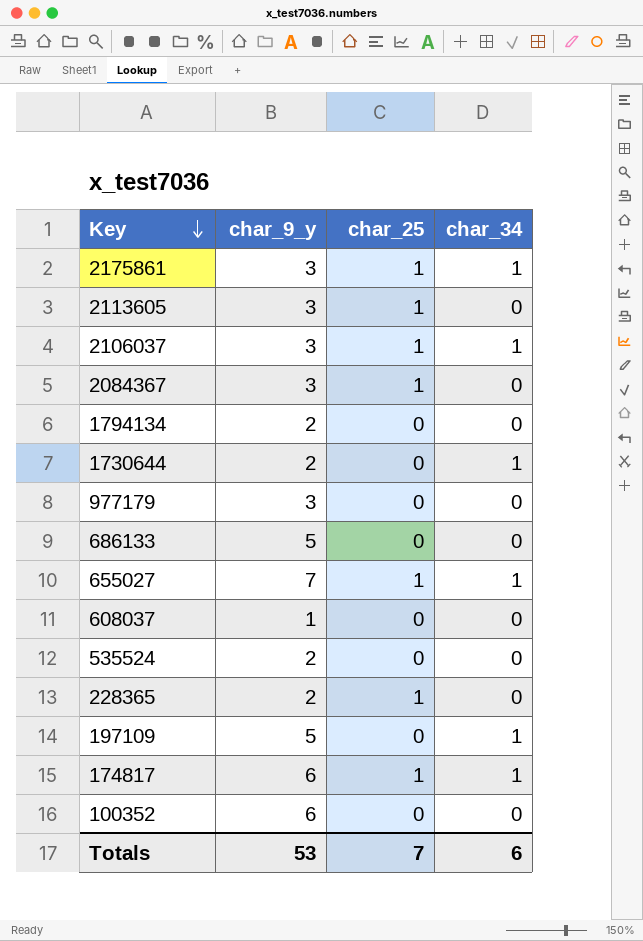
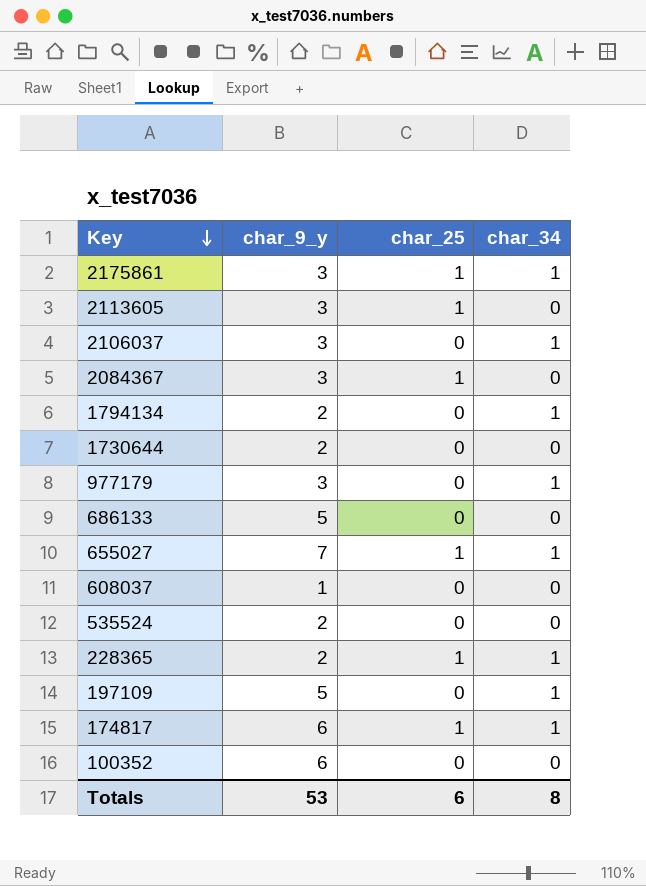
2106037 | char_25: 1 -> 0
1794134 | char_34: 0 -> 1
1730644 | char_34: 1 -> 0
977179 | char_34: 0 -> 1
228365 | char_34: 0 -> 1
Totals | char_25: 7 -> 6
Totals | char_34: 6 -> 8

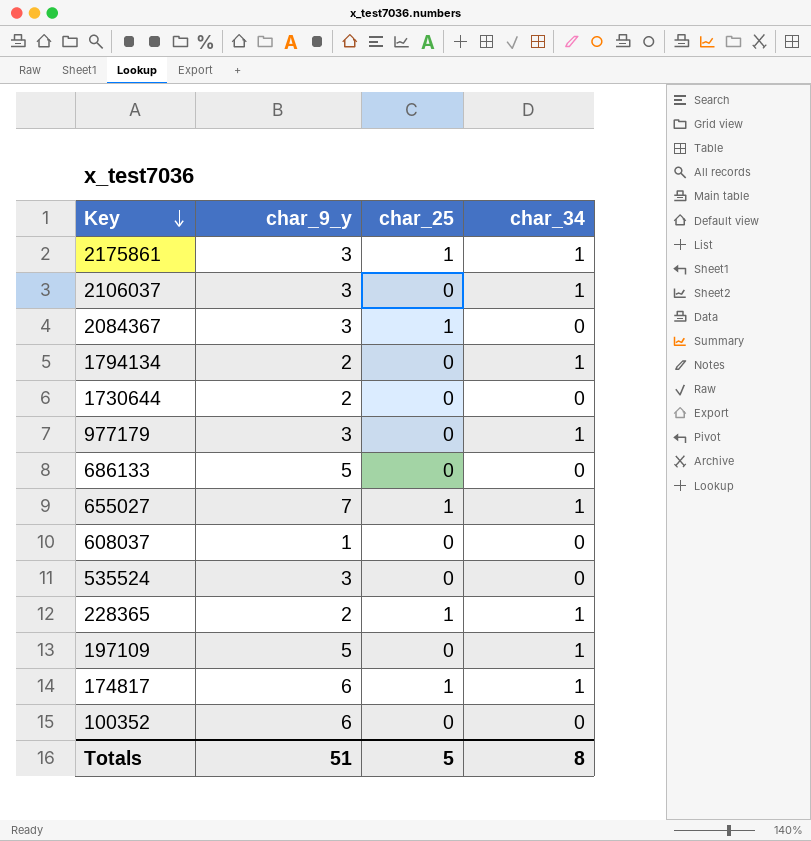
row 2113605: 3 | 1 | 0 -> none
535524 | char_9_y: 2 -> 3
Totals | char_9_y: 53 -> 51
Totals | char_25: 6 -> 5

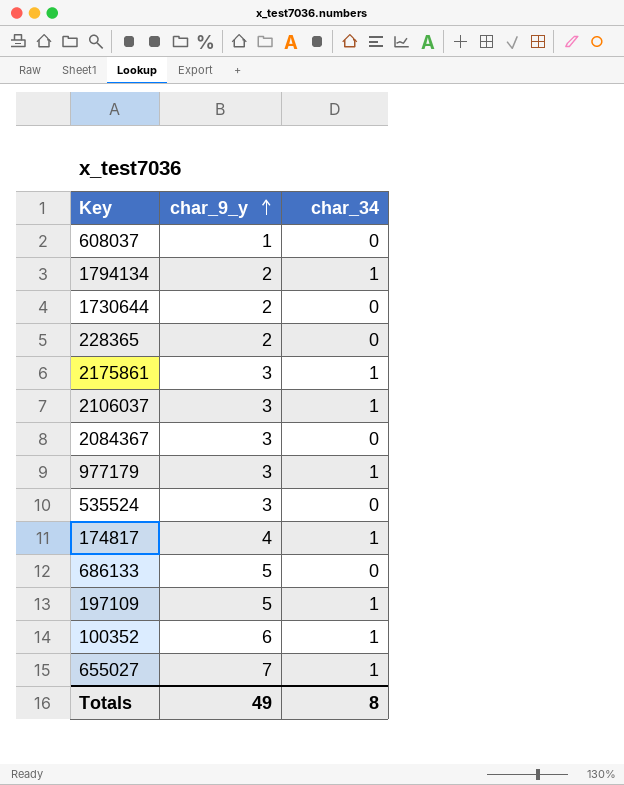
row order: Key descending -> char_9_y ascending
column char_25 | position: 3 -> none
228365 | char_34: 1 -> 0
174817 | char_9_y: 6 -> 4
100352 | char_34: 0 -> 1
Totals | char_9_y: 51 -> 49

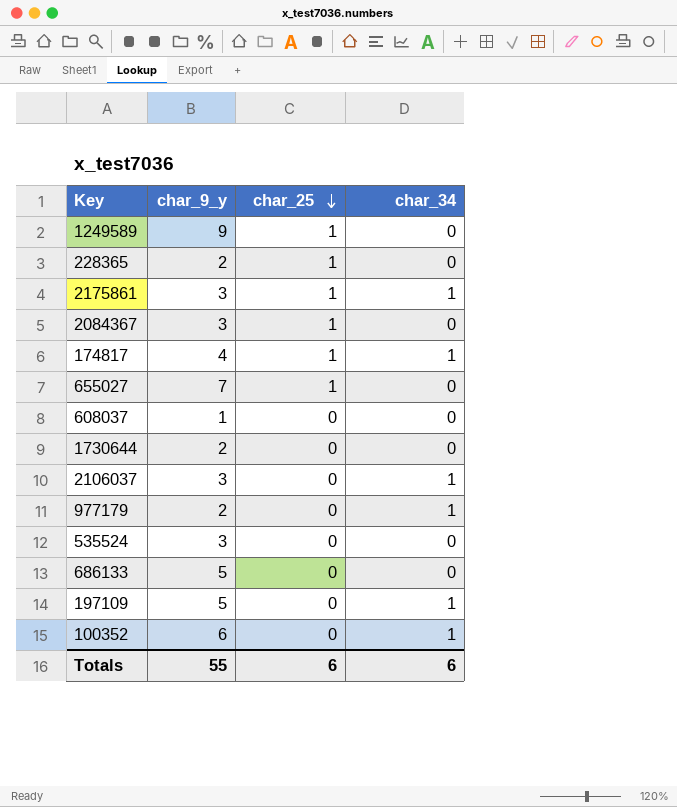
row order: char_9_y ascending -> char_25 descending
column char_25 | position: none -> 3
row 1794134: 2 | 1 -> none
row 1249589: none -> 9 | 1 | 0
655027 | char_34: 1 -> 0
977179 | char_9_y: 3 -> 2
Totals | char_9_y: 49 -> 55
Totals | char_34: 8 -> 6

